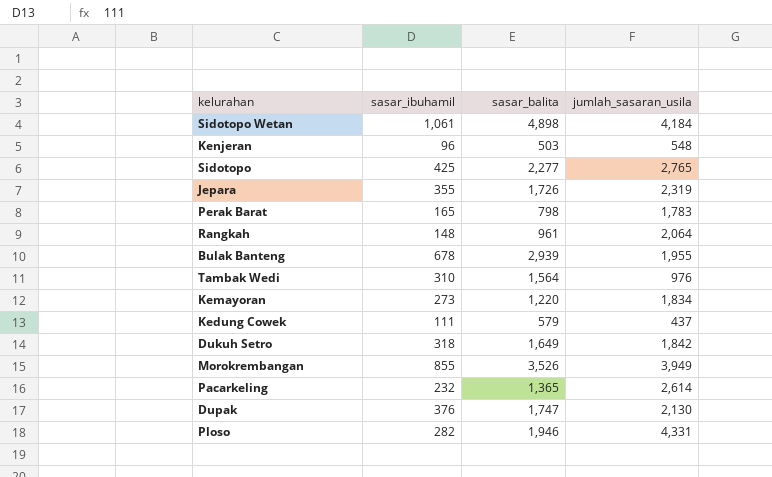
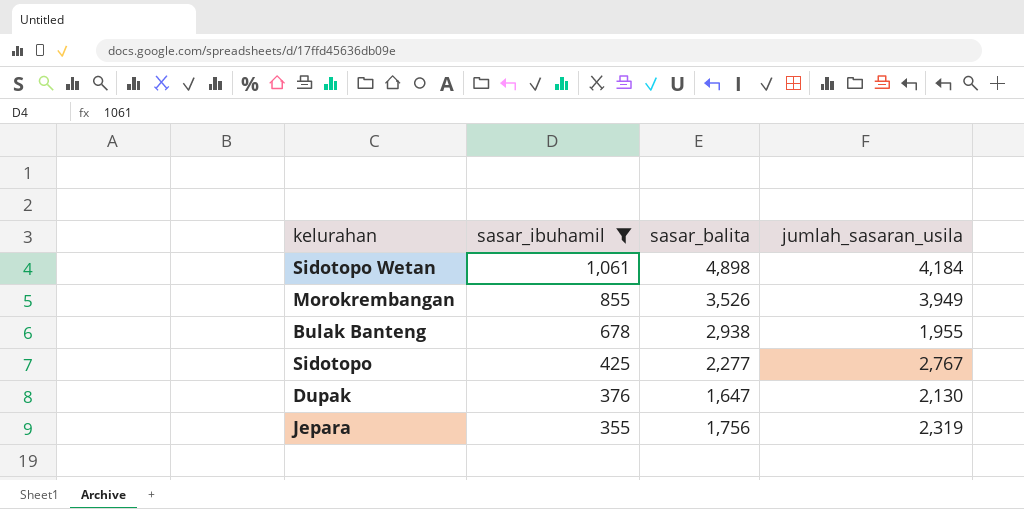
filter: none -> sasar_ibuhamil >= 355
row order: none -> sasar_ibuhamil descending
Bulak Banteng | sasar_balita: 2,939 -> 2,938
Sidotopo | jumlah_sasaran_usila: 2,765 -> 2,767
Dupak | sasar_balita: 1,747 -> 1,647
Jepara | sasar_balita: 1,726 -> 1,756

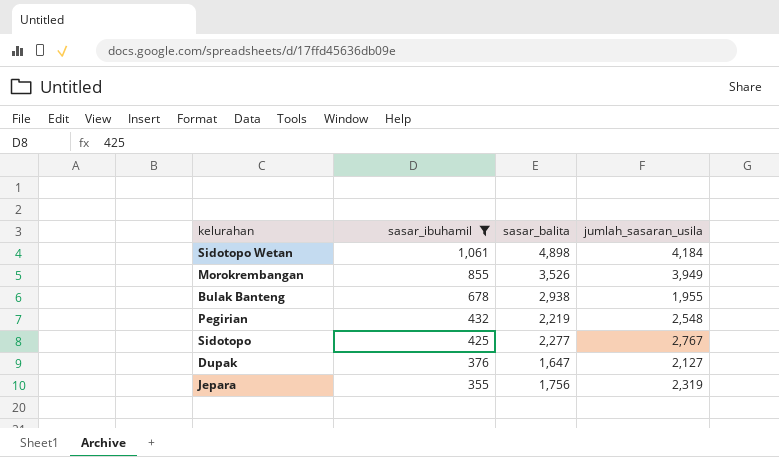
row Pegirian: none -> 432 | 2,219 | 2,548
Dupak | jumlah_sasaran_usila: 2,130 -> 2,127

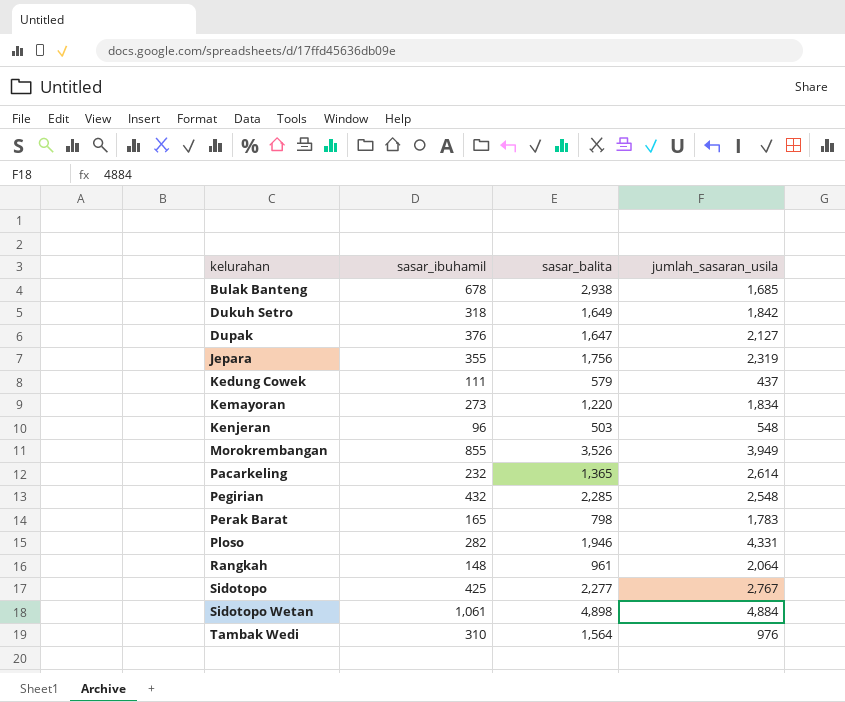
filter: sasar_ibuhamil >= 355 -> none
row order: sasar_ibuhamil descending -> kelurahan ascending
Bulak Banteng | jumlah_sasaran_usila: 1,955 -> 1,685
Pegirian | sasar_balita: 2,219 -> 2,285
Sidotopo Wetan | jumlah_sasaran_usila: 4,184 -> 4,884

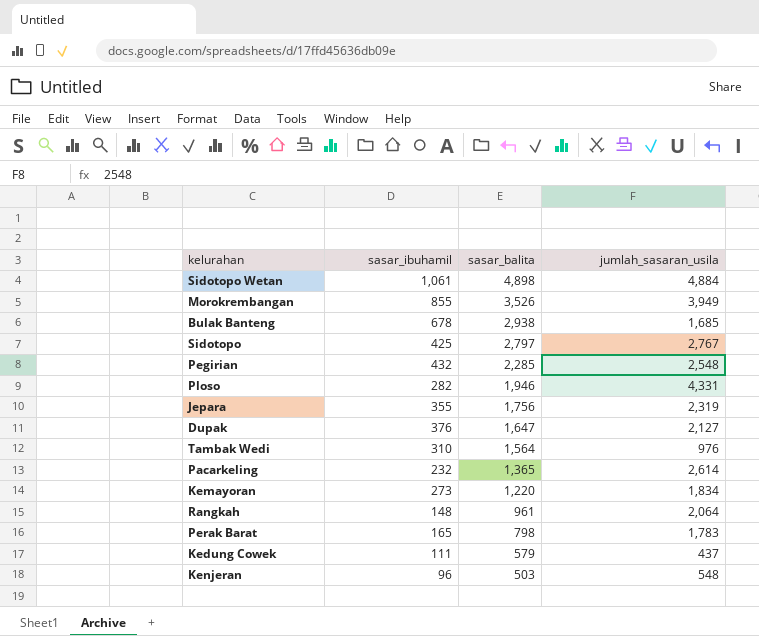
row order: kelurahan ascending -> sasar_balita descending
row Dukuh Setro: 318 | 1,649 | 1,842 -> none
Sidotopo | sasar_balita: 2,277 -> 2,797

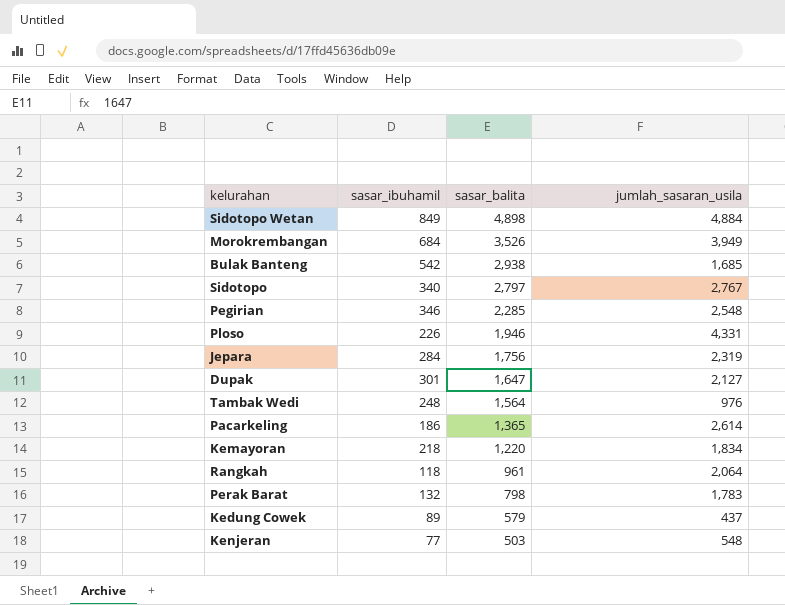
Sidotopo Wetan | sasar_ibuhamil: 1,061 -> 849
Morokrembangan | sasar_ibuhamil: 855 -> 684
Bulak Banteng | sasar_ibuhamil: 678 -> 542
Sidotopo | sasar_ibuhamil: 425 -> 340
Pegirian | sasar_ibuhamil: 432 -> 346
Ploso | sasar_ibuhamil: 282 -> 226
Jepara | sasar_ibuhamil: 355 -> 284
Dupak | sasar_ibuhamil: 376 -> 301
Tambak Wedi | sasar_ibuhamil: 310 -> 248
Pacarkeling | sasar_ibuhamil: 232 -> 186
Kemayoran | sasar_ibuhamil: 273 -> 218
Rangkah | sasar_ibuhamil: 148 -> 118
Perak Barat | sasar_ibuhamil: 165 -> 132
Kedung Cowek | sasar_ibuhamil: 111 -> 89
Kenjeran | sasar_ibuhamil: 96 -> 77

